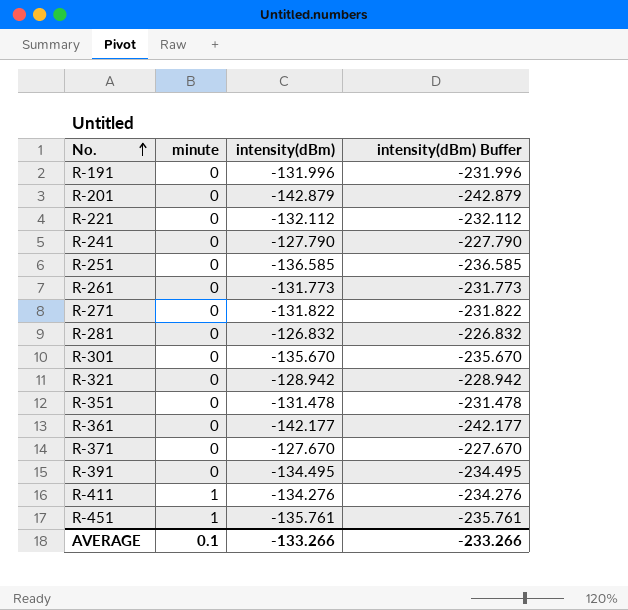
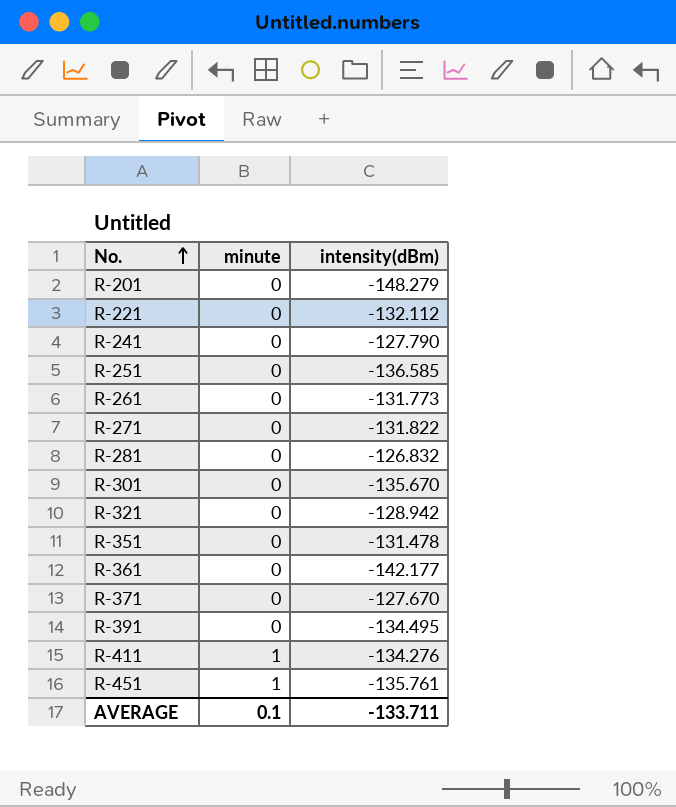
column intensity(dBm) Buffer | formula: [intensity(dBm)] - 100 -> none
row R-191: 0 | -131.996 | -231.996 -> none
R-201 | intensity(dBm): -142.879 -> -148.279
AVERAGE | intensity(dBm): -133.266 -> -133.711

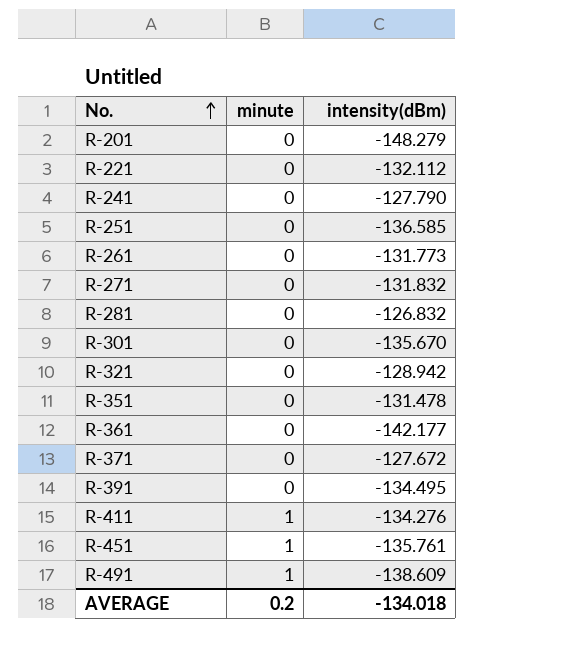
R-271 | intensity(dBm): -131.822 -> -131.832
R-371 | intensity(dBm): -127.670 -> -127.672
row R-491: none -> 1 | -138.609
AVERAGE | minute: 0.1 -> 0.2
AVERAGE | intensity(dBm): -133.711 -> -134.018

